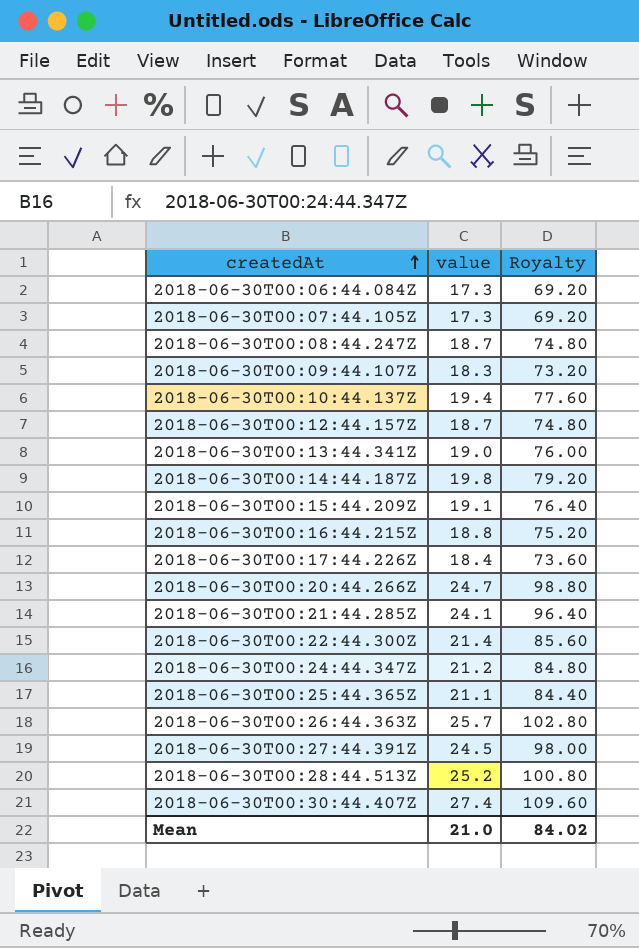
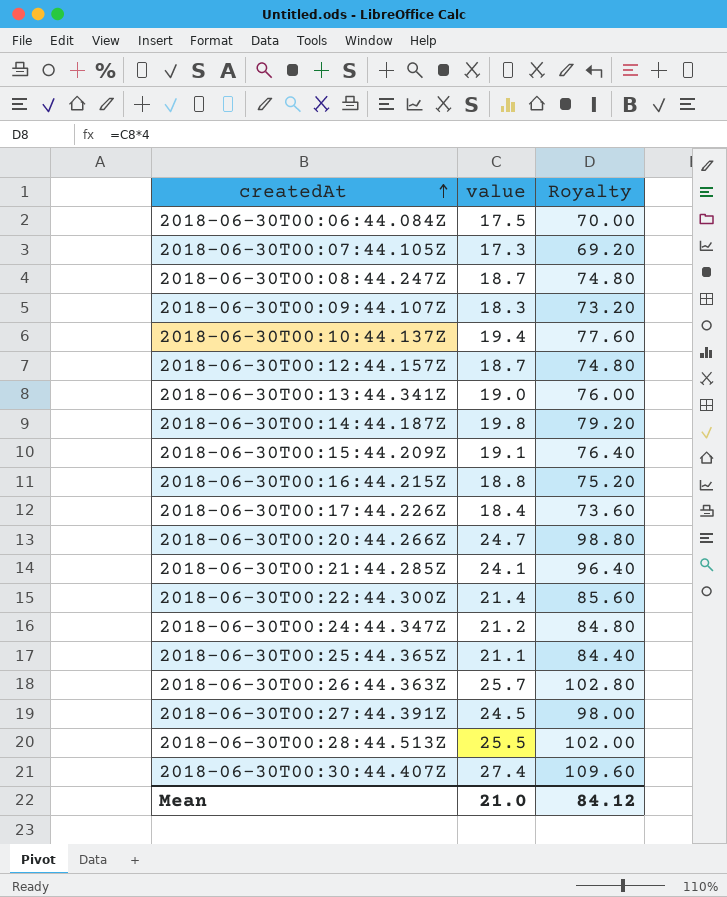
2018-06-30T00:06:44.084Z | value: 17.3 -> 17.5
2018-06-30T00:06:44.084Z | Royalty: 69.20 -> 70.00
2018-06-30T00:28:44.513Z | value: 25.2 -> 25.5
2018-06-30T00:28:44.513Z | Royalty: 100.80 -> 102.00
Mean | Royalty: 84.02 -> 84.12

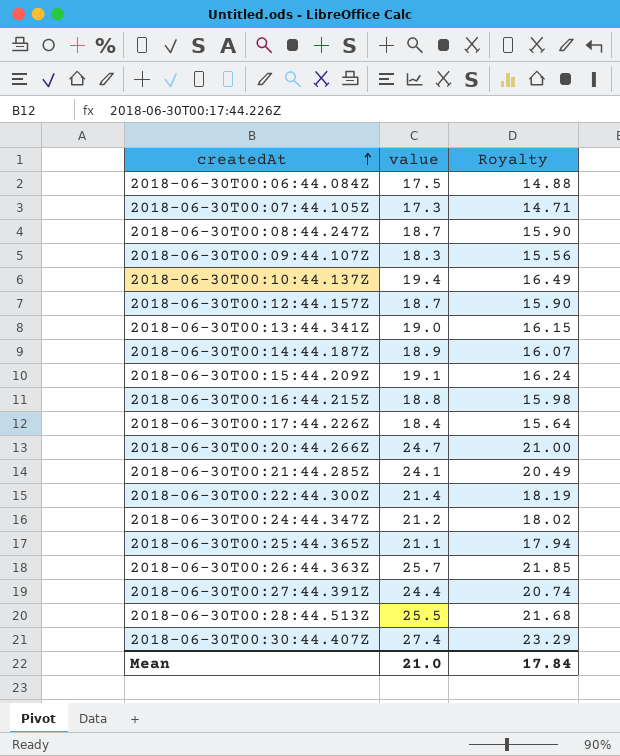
column Royalty | formula: [value] * 4 -> [value] * 0.85
2018-06-30T00:14:44.187Z | value: 19.8 -> 18.9
2018-06-30T00:27:44.391Z | value: 24.5 -> 24.4
Mean | Royalty: 84.12 -> 17.84

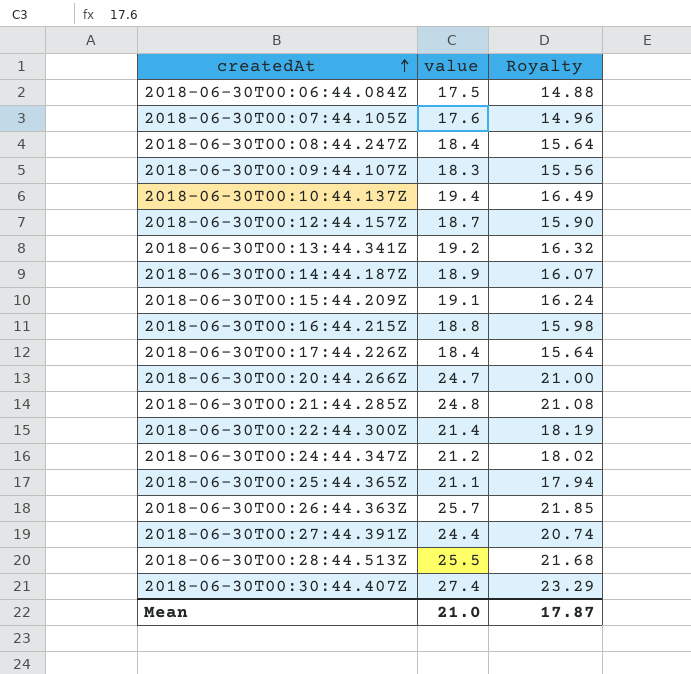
2018-06-30T00:07:44.105Z | value: 17.3 -> 17.6
2018-06-30T00:07:44.105Z | Royalty: 14.71 -> 14.96
2018-06-30T00:08:44.247Z | value: 18.7 -> 18.4
2018-06-30T00:08:44.247Z | Royalty: 15.90 -> 15.64
2018-06-30T00:13:44.341Z | value: 19.0 -> 19.2
2018-06-30T00:13:44.341Z | Royalty: 16.15 -> 16.32
2018-06-30T00:21:44.285Z | value: 24.1 -> 24.8
2018-06-30T00:21:44.285Z | Royalty: 20.49 -> 21.08
Mean | Royalty: 17.84 -> 17.87

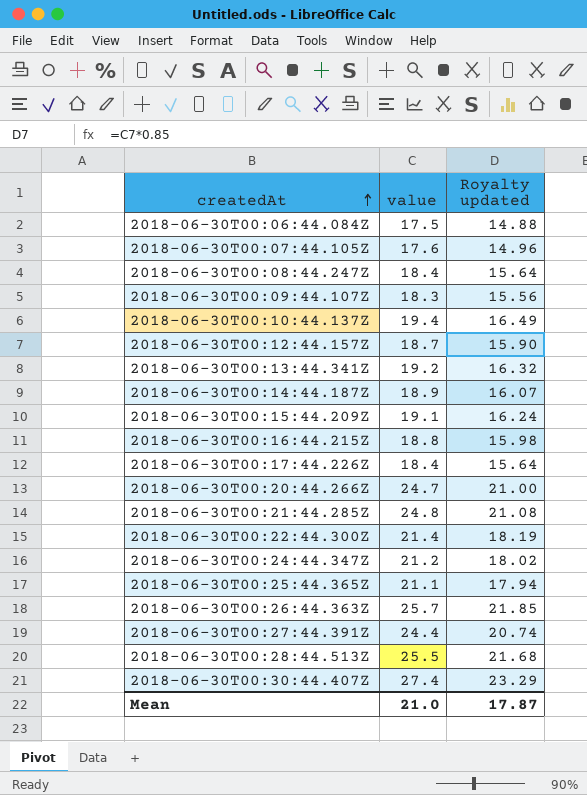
column name: Royalty -> Royalty updated

